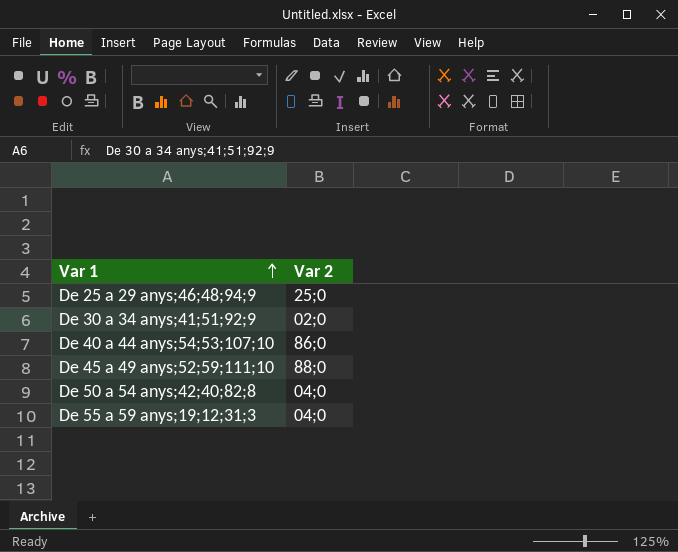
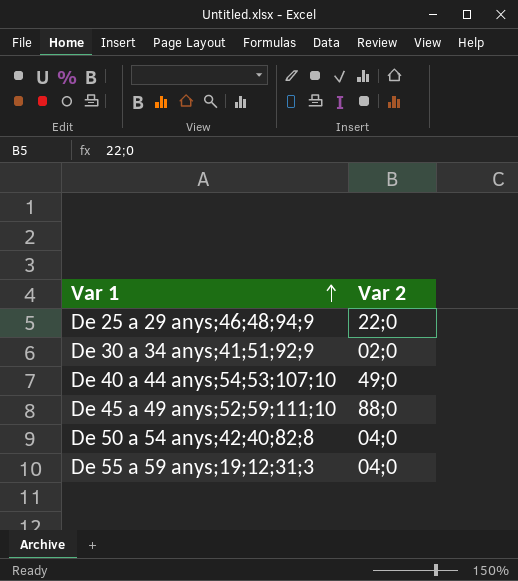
De 25 a 29 anys;46;48;94;9 | Var 2: 25;0 -> 22;0
De 40 a 44 anys;54;53;107;10 | Var 2: 86;0 -> 49;0

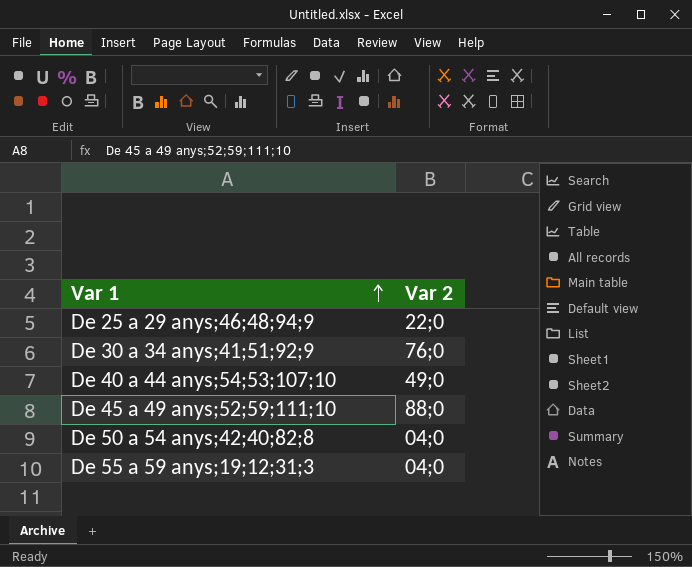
De 30 a 34 anys;41;51;92;9 | Var 2: 02;0 -> 76;0

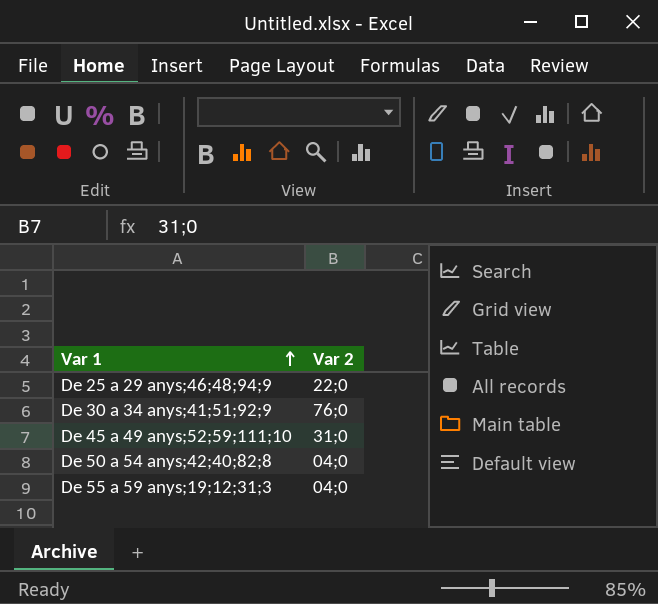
row De 40 a 44 anys;54;53;107;10: 49;0 -> none
De 45 a 49 anys;52;59;111;10 | Var 2: 88;0 -> 31;0

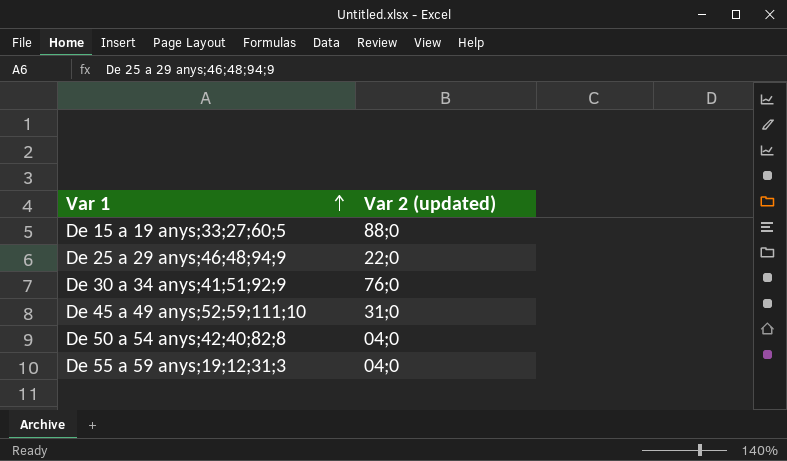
column name: Var 2 -> Var 2 (updated)
row De 15 a 19 anys;33;27;60;5: none -> 88;0

